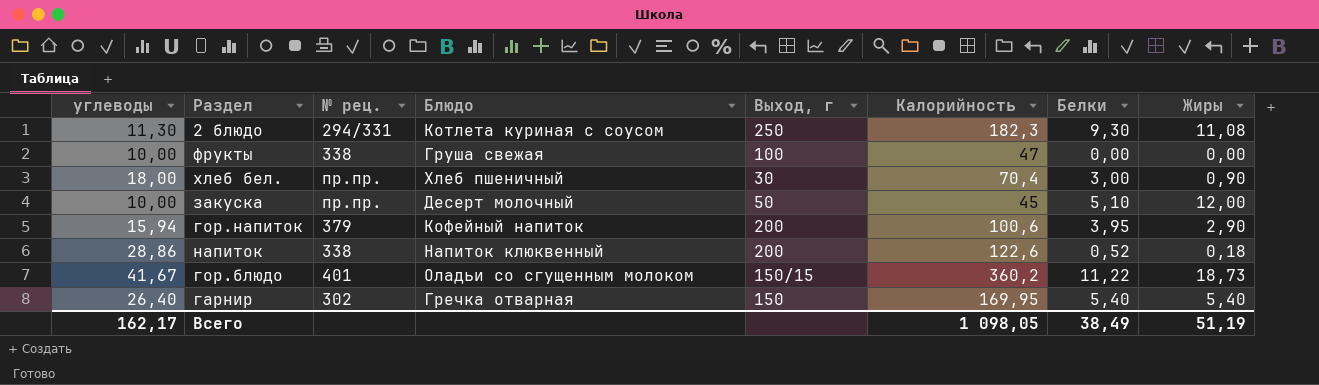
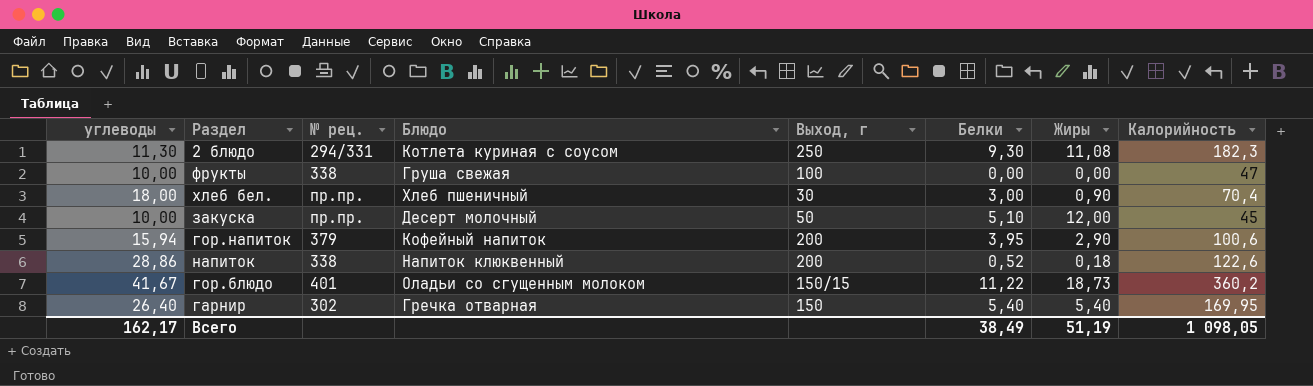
column Калорийность | position: 6 -> 8

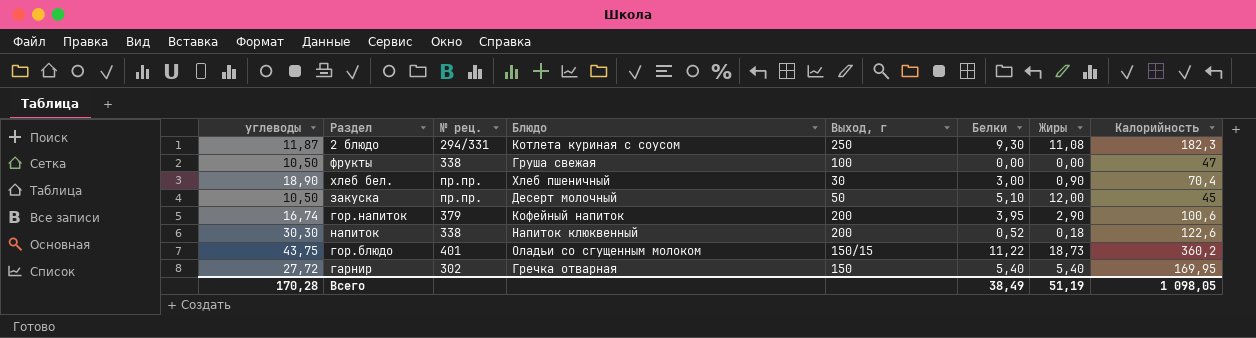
2 блюдо | углеводы: 11,30 -> 11,87
фрукты | углеводы: 10,00 -> 10,50
хлеб бел. | углеводы: 18,00 -> 18,90
закуска | углеводы: 10,00 -> 10,50
гор.напиток | углеводы: 15,94 -> 16,74
напиток | углеводы: 28,86 -> 30,30
гор.блюдо | углеводы: 41,67 -> 43,75
гарнир | углеводы: 26,40 -> 27,72
Всего | углеводы: 162,17 -> 170,28

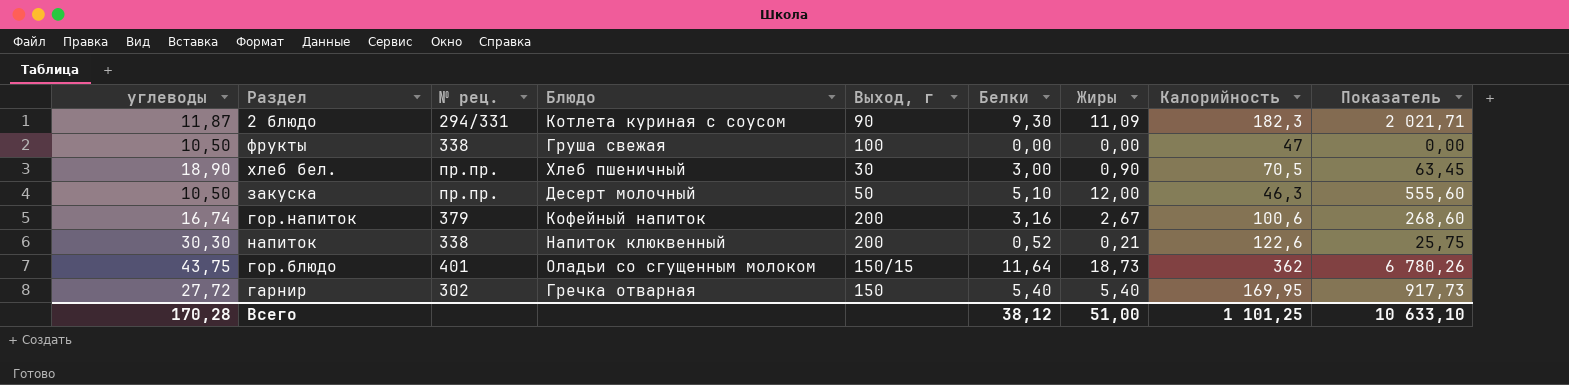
column Показатель | formula: none -> [Жиры] * [Калорийность]
2 блюдо | Выход, г: 250 -> 90
2 блюдо | Жиры: 11,08 -> 11,09
хлеб бел. | Калорийность: 70,4 -> 70,5
закуска | Калорийность: 45 -> 46,3
гор.напиток | Белки: 3,95 -> 3,16
гор.напиток | Жиры: 2,90 -> 2,67
напиток | Жиры: 0,18 -> 0,21
гор.блюдо | Белки: 11,22 -> 11,64
гор.блюдо | Калорийность: 360,2 -> 362
Всего | Белки: 38,49 -> 38,12
Всего | Жиры: 51,19 -> 51,00
Всего | Калорийность: 1 098,05 -> 1 101,25

